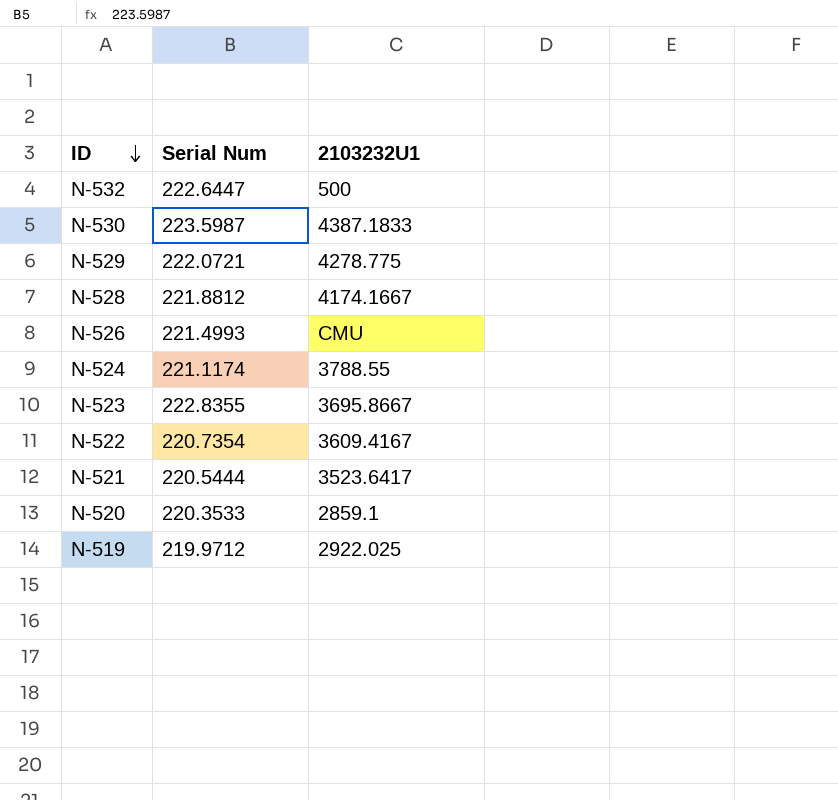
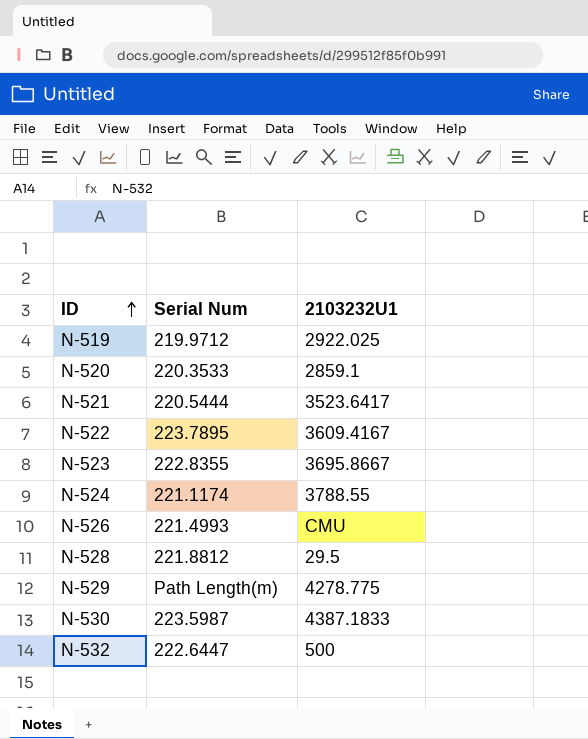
row order: ID descending -> ID ascending
N-522 | Serial Num: 220.7354 -> 223.7895
N-528 | 2103232U1: 4174.1667 -> 29.5
N-529 | Serial Num: 222.0721 -> Path Length(m)

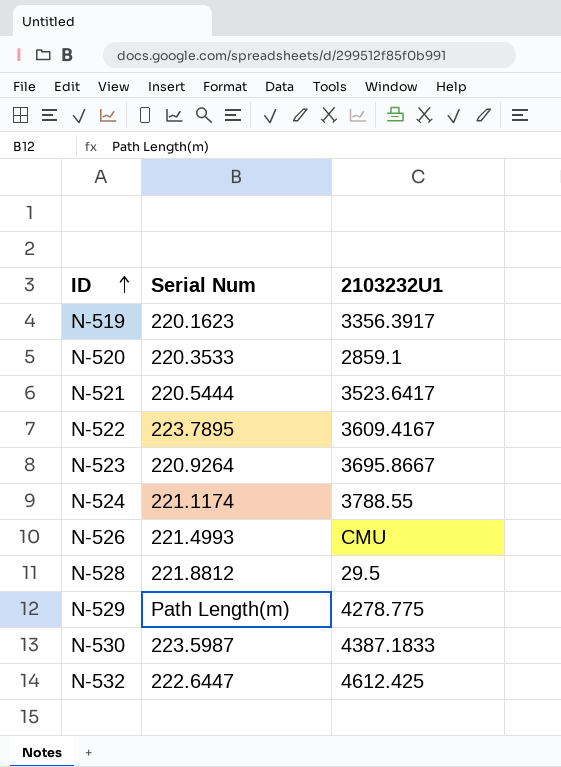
N-519 | Serial Num: 219.9712 -> 220.1623
N-519 | 2103232U1: 2922.025 -> 3356.3917
N-523 | Serial Num: 222.8355 -> 220.9264
N-532 | 2103232U1: 500 -> 4612.425

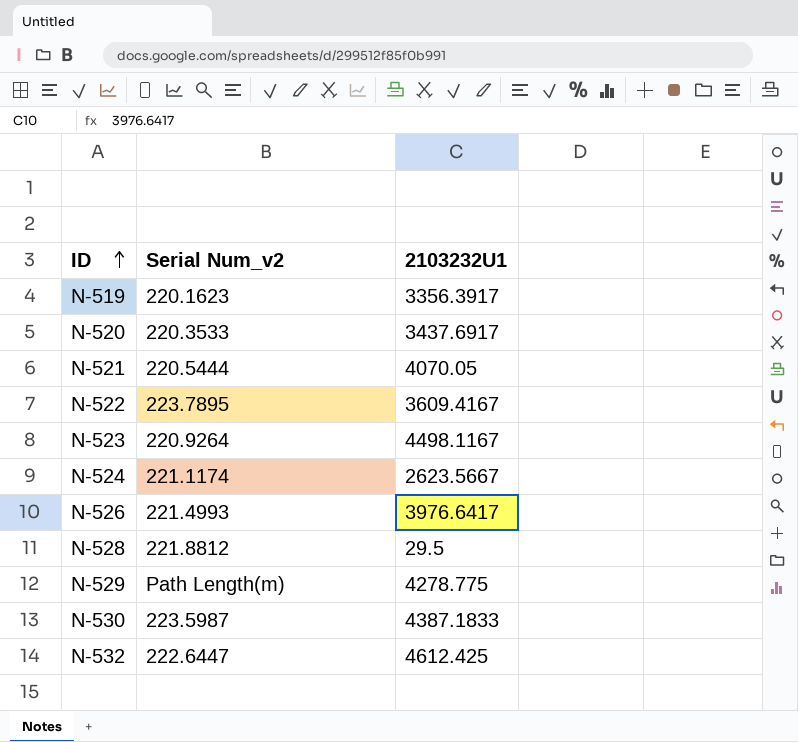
column name: Serial Num -> Serial Num_v2
N-520 | 2103232U1: 2859.1 -> 3437.6917
N-521 | 2103232U1: 3523.6417 -> 4070.05
N-523 | 2103232U1: 3695.8667 -> 4498.1167
N-524 | 2103232U1: 3788.55 -> 2623.5667
N-526 | 2103232U1: CMU -> 3976.6417

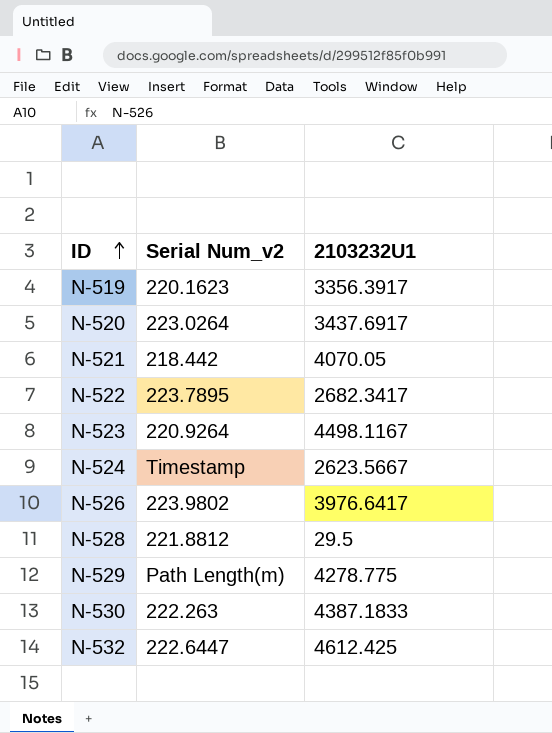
N-520 | Serial Num_v2: 220.3533 -> 223.0264
N-521 | Serial Num_v2: 220.5444 -> 218.442
N-522 | 2103232U1: 3609.4167 -> 2682.3417
N-524 | Serial Num_v2: 221.1174 -> Timestamp
N-526 | Serial Num_v2: 221.4993 -> 223.9802
N-530 | Serial Num_v2: 223.5987 -> 222.263

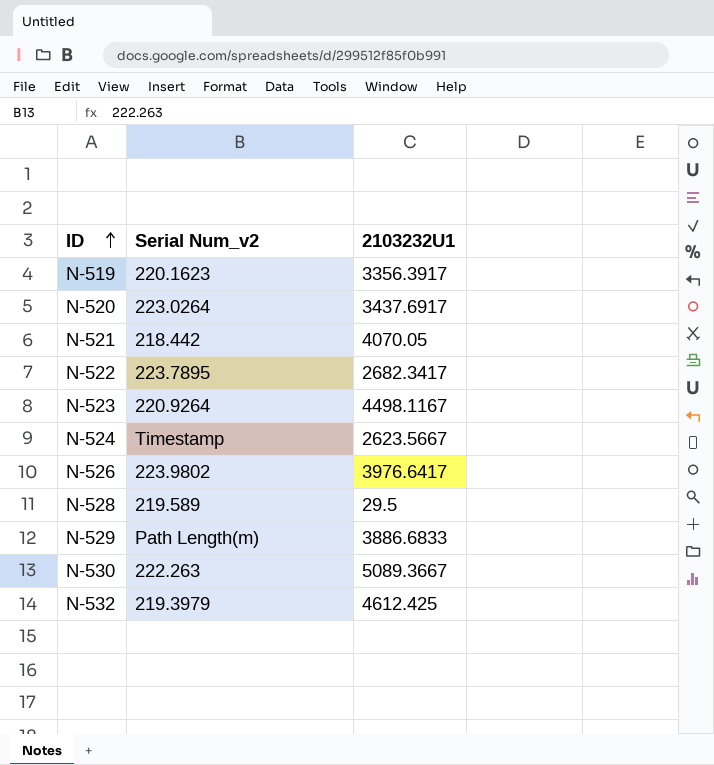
N-528 | Serial Num_v2: 221.8812 -> 219.589
N-529 | 2103232U1: 4278.775 -> 3886.6833
N-530 | 2103232U1: 4387.1833 -> 5089.3667
N-532 | Serial Num_v2: 222.6447 -> 219.3979

